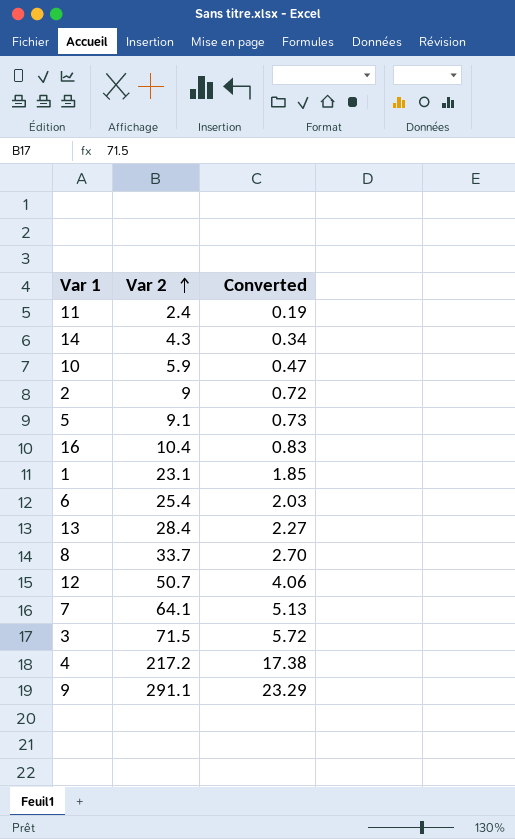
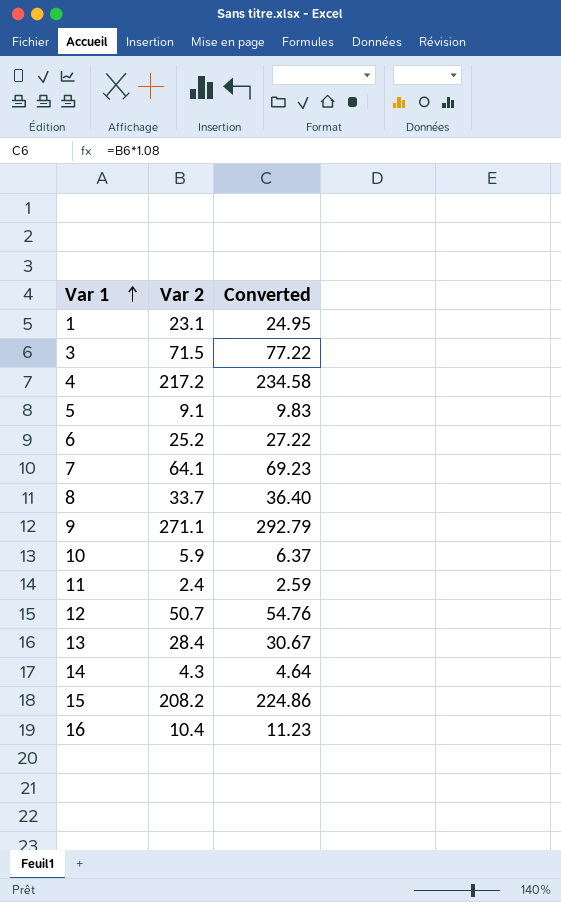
row order: Var 2 ascending -> Var 1 ascending
column Converted | formula: [Var 2] * 0.08 -> [Var 2] * 1.08
row 2: 9 | 0.72 -> none
6 | Var 2: 25.4 -> 25.2
9 | Var 2: 291.1 -> 271.1
row 15: none -> 208.2 | 224.86

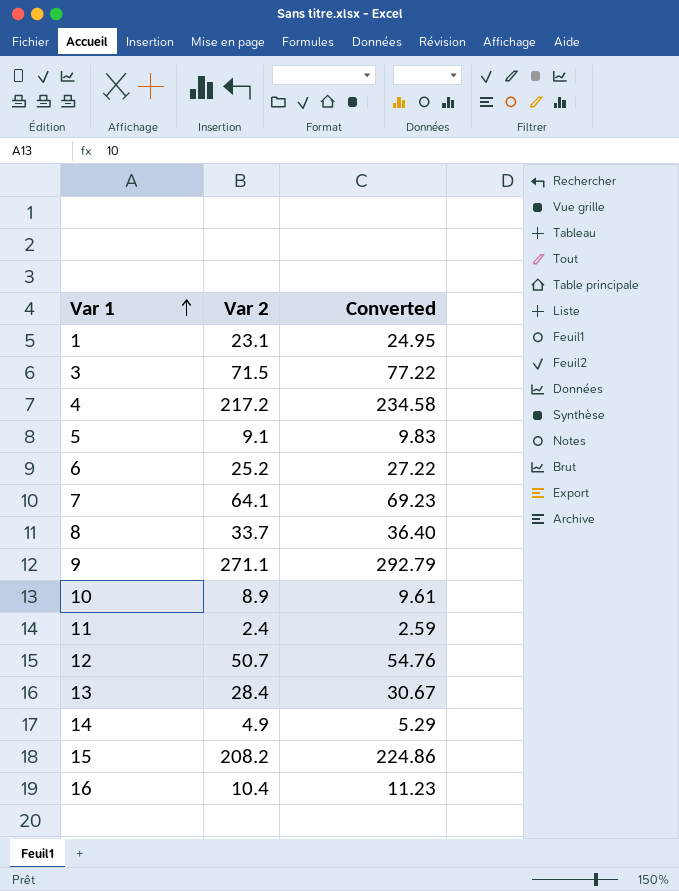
10 | Var 2: 5.9 -> 8.9
10 | Converted: 6.37 -> 9.61
14 | Var 2: 4.3 -> 4.9
14 | Converted: 4.64 -> 5.29

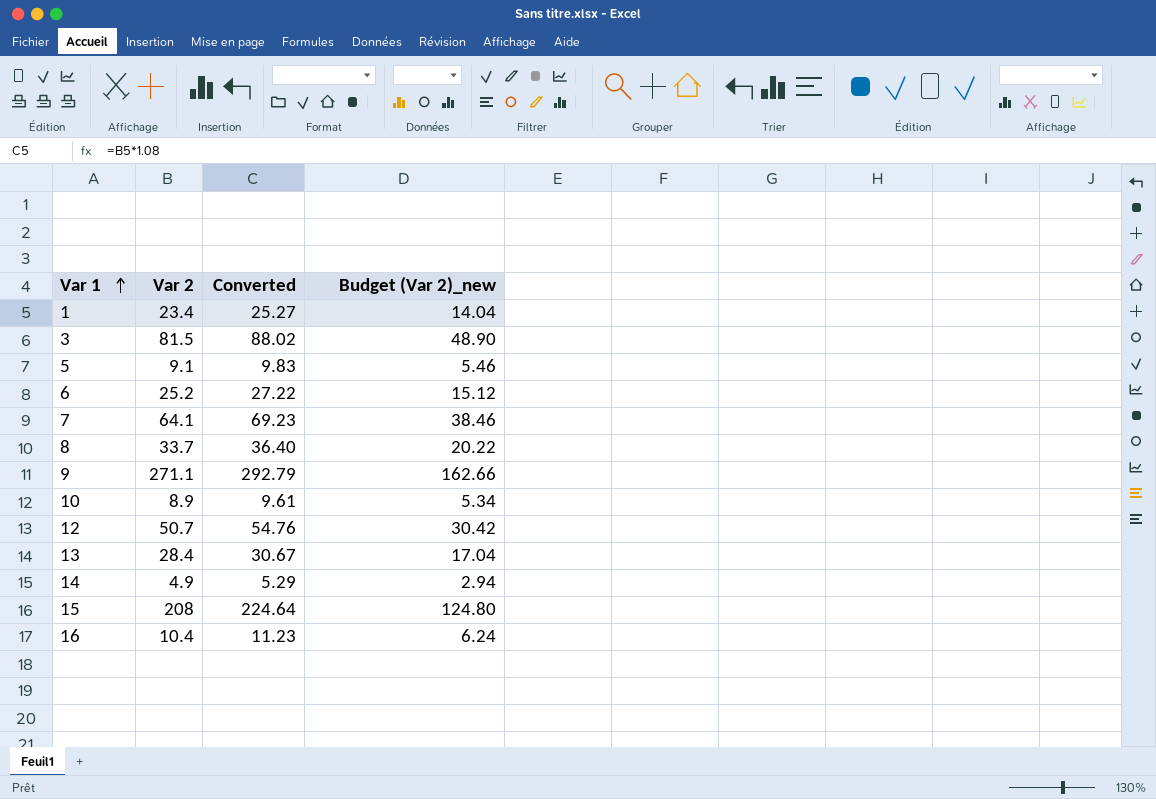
column Budget (Var 2)_new | formula: none -> [Var 2] * 0.6
row 4: 217.2 | 234.58 -> none
row 11: 2.4 | 2.59 -> none
1 | Var 2: 23.1 -> 23.4
1 | Converted: 24.95 -> 25.27
3 | Var 2: 71.5 -> 81.5
3 | Converted: 77.22 -> 88.02
15 | Var 2: 208.2 -> 208
15 | Converted: 224.86 -> 224.64

